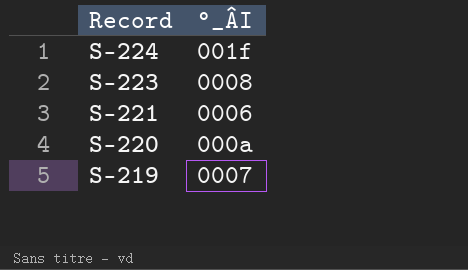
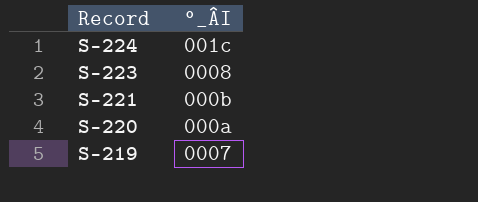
S-224 | °_ÂI: 001f -> 001c
S-221 | °_ÂI: 0006 -> 000b

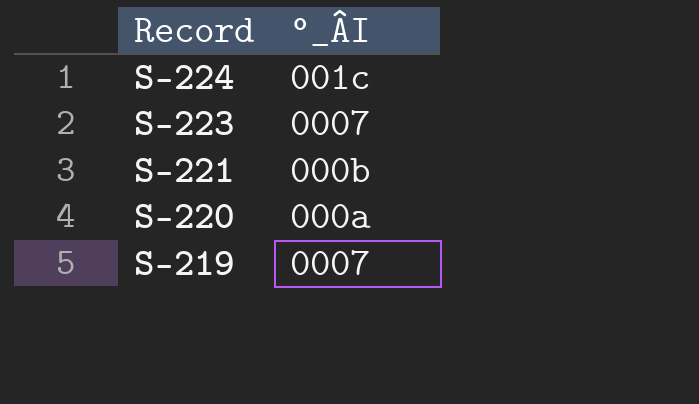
S-223 | °_ÂI: 0008 -> 0007

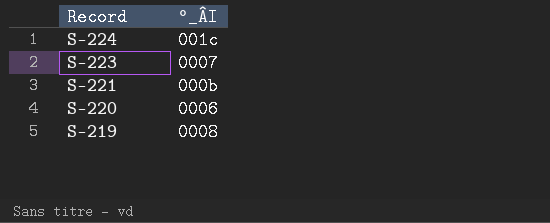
S-220 | °_ÂI: 000a -> 0006
S-219 | °_ÂI: 0007 -> 0008

